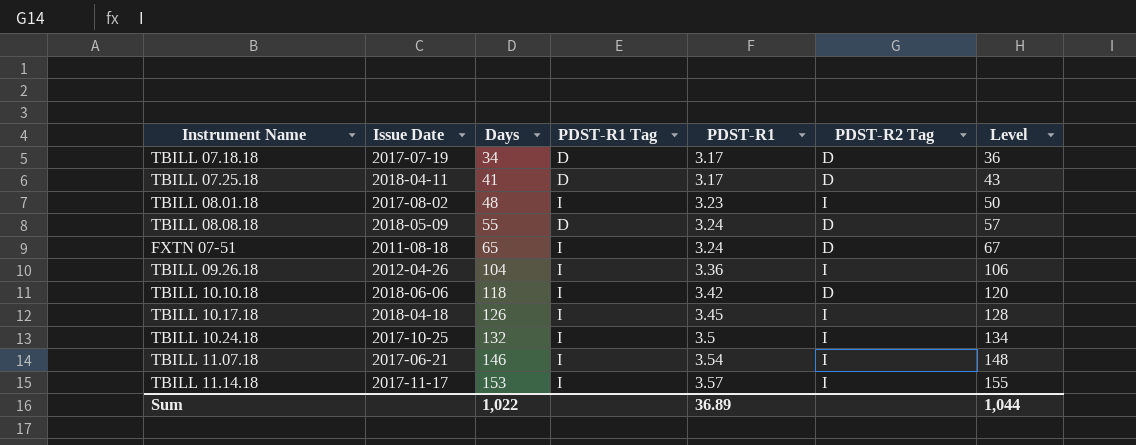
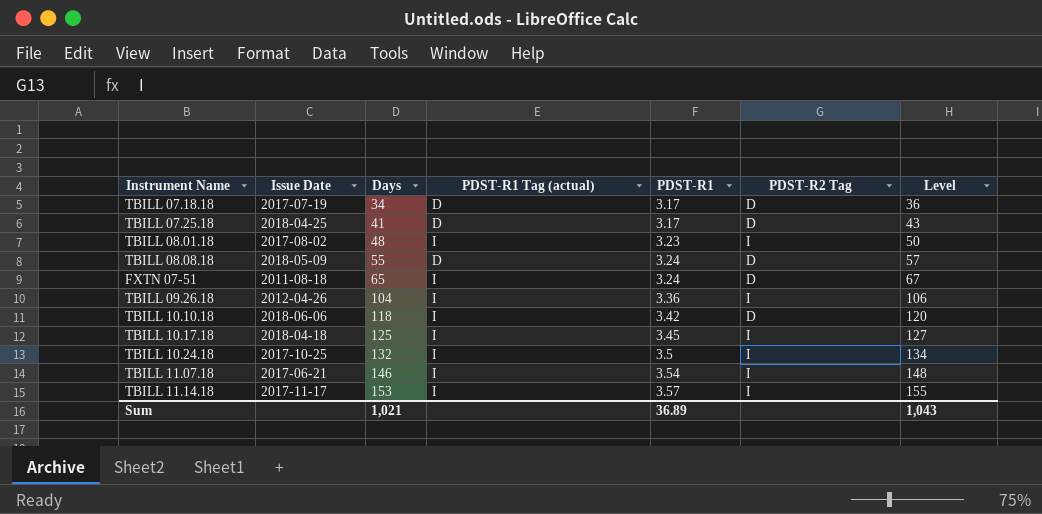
column name: PDST-R1 Tag -> PDST-R1 Tag (actual)
TBILL 07.25.18 | Issue Date: 2018-04-11 -> 2018-04-25
TBILL 10.17.18 | Days: 126 -> 125
TBILL 10.17.18 | Level: 128 -> 127
Sum | Days: 1,022 -> 1,021
Sum | Level: 1,044 -> 1,043

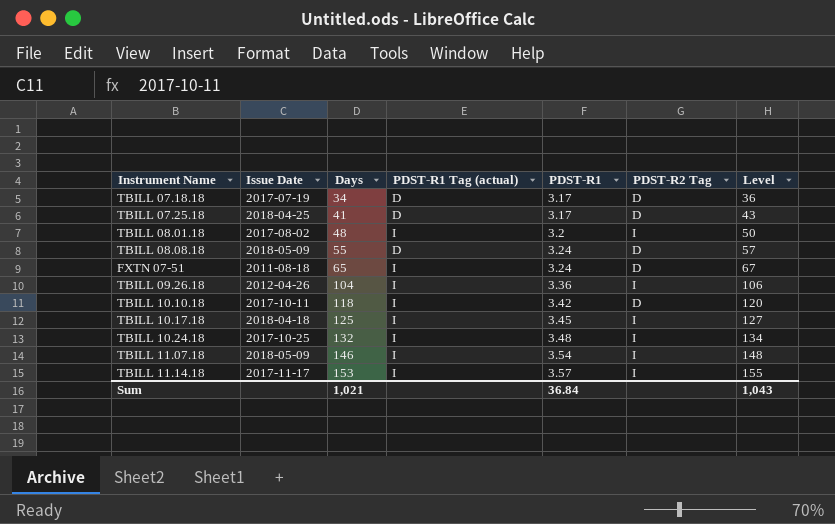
TBILL 08.01.18 | PDST-R1: 3.23 -> 3.2
TBILL 10.10.18 | Issue Date: 2018-06-06 -> 2017-10-11
TBILL 10.24.18 | PDST-R1: 3.5 -> 3.48
TBILL 11.07.18 | Issue Date: 2017-06-21 -> 2018-05-09
Sum | PDST-R1: 36.89 -> 36.84

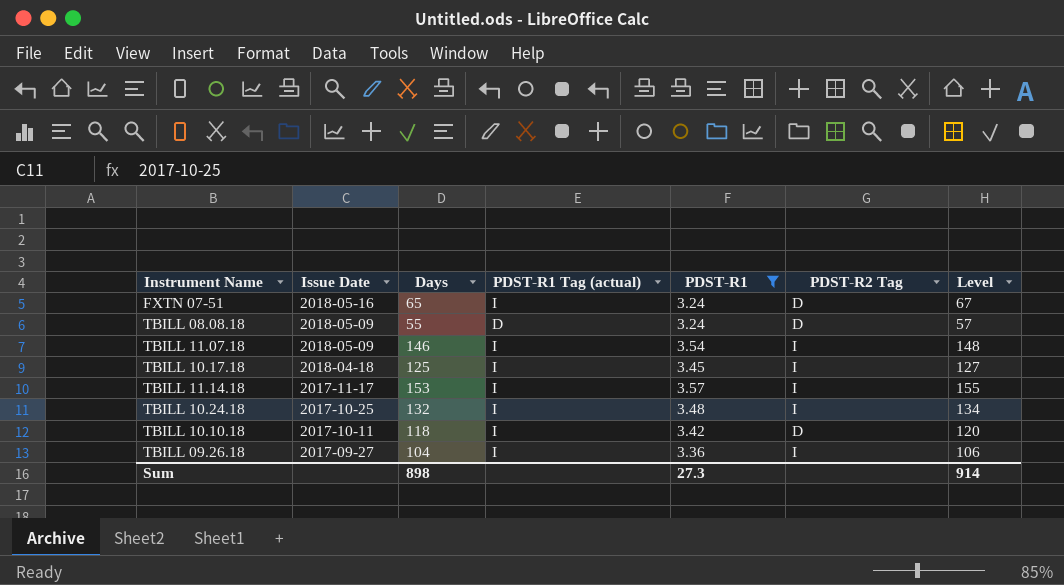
filter: none -> PDST-R1 >= 3.24
row order: Days ascending -> Issue Date descending
FXTN 07-51 | Issue Date: 2011-08-18 -> 2018-05-16
TBILL 09.26.18 | Issue Date: 2012-04-26 -> 2017-09-27
Sum | Days: 1,021 -> 898
Sum | PDST-R1: 36.84 -> 27.3
Sum | Level: 1,043 -> 914

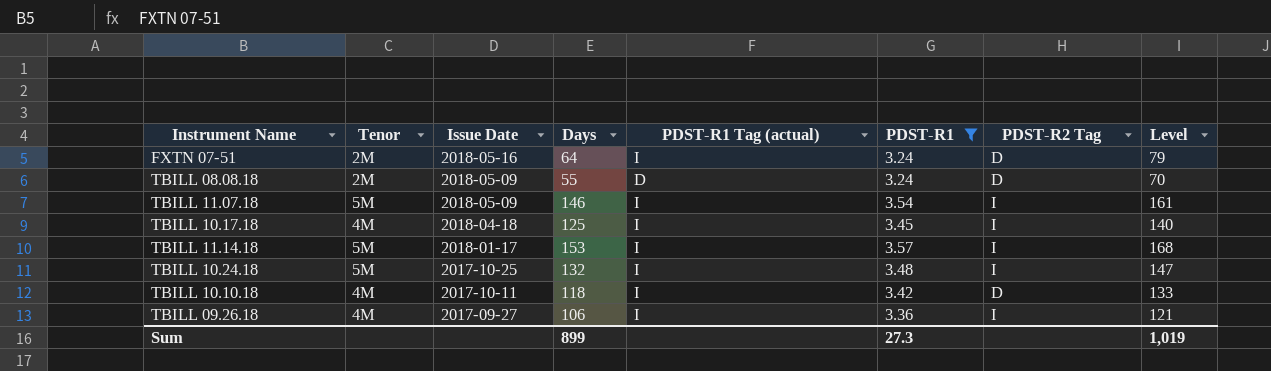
column Tenor | position: none -> 2
column Level | formula: [Days] + 2 -> [Days] + 15
FXTN 07-51 | Days: 65 -> 64
TBILL 11.14.18 | Issue Date: 2017-11-17 -> 2018-01-17
TBILL 09.26.18 | Days: 104 -> 106
Sum | Days: 898 -> 899
Sum | Level: 914 -> 1,019

